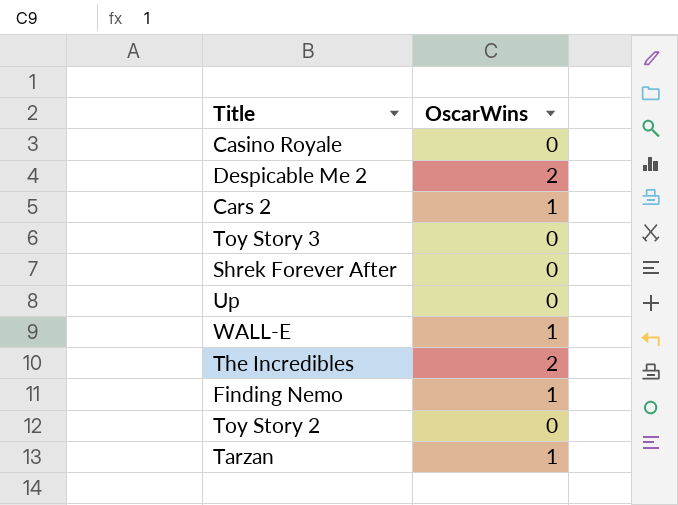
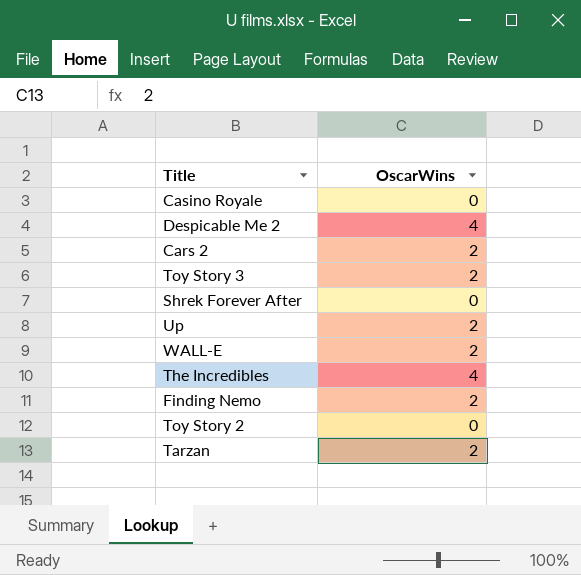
Despicable Me 2 | OscarWins: 2 -> 4
Cars 2 | OscarWins: 1 -> 2
Toy Story 3 | OscarWins: 0 -> 2
Up | OscarWins: 0 -> 2
WALL-E | OscarWins: 1 -> 2
The Incredibles | OscarWins: 2 -> 4
Finding Nemo | OscarWins: 1 -> 2
Tarzan | OscarWins: 1 -> 2

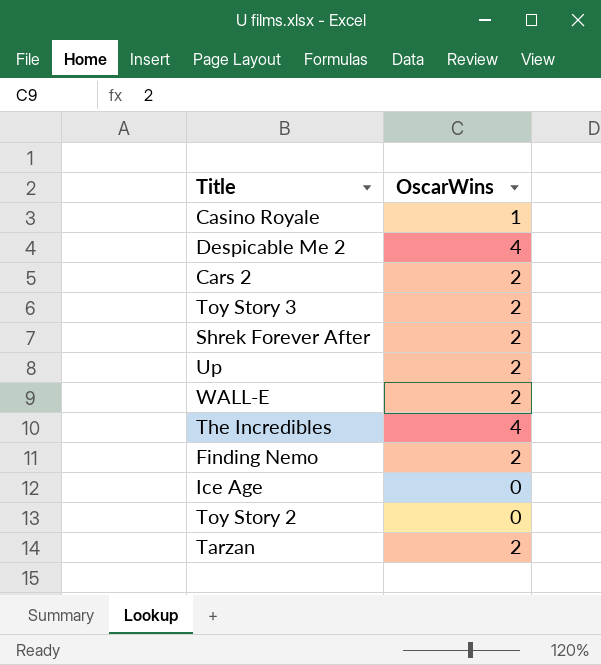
Casino Royale | OscarWins: 0 -> 1
Shrek Forever After | OscarWins: 0 -> 2
row Ice Age: none -> 0

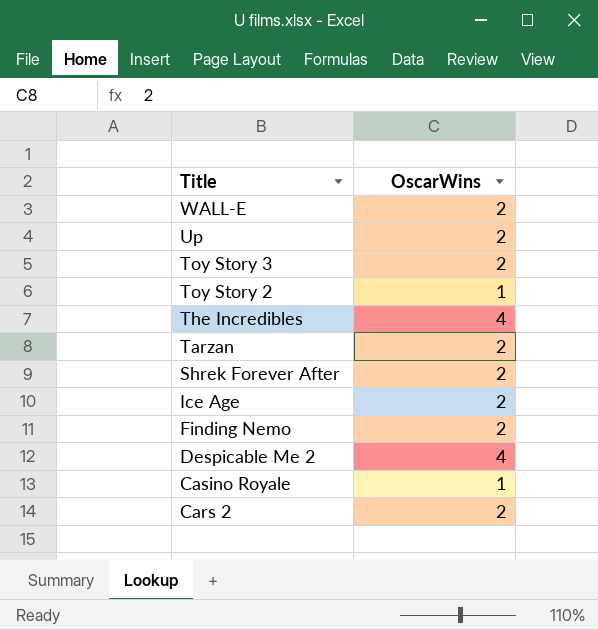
row order: none -> Title descending
Toy Story 2 | OscarWins: 0 -> 1
Ice Age | OscarWins: 0 -> 2

